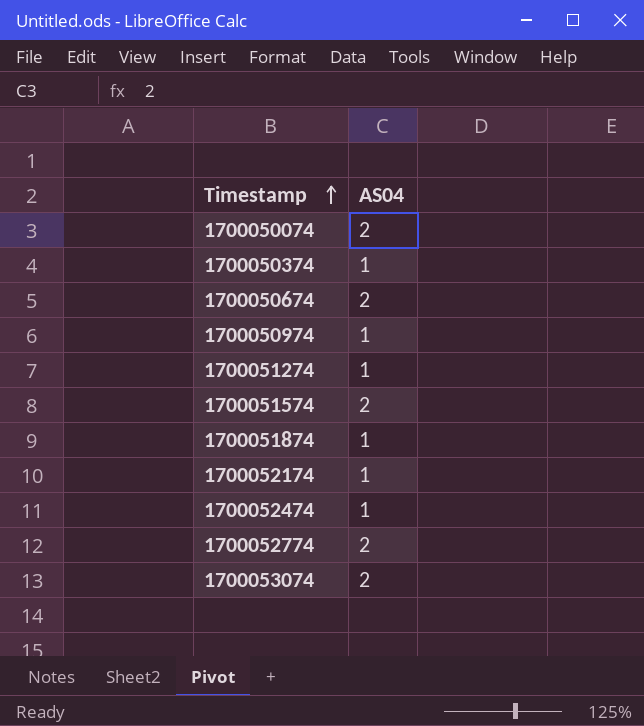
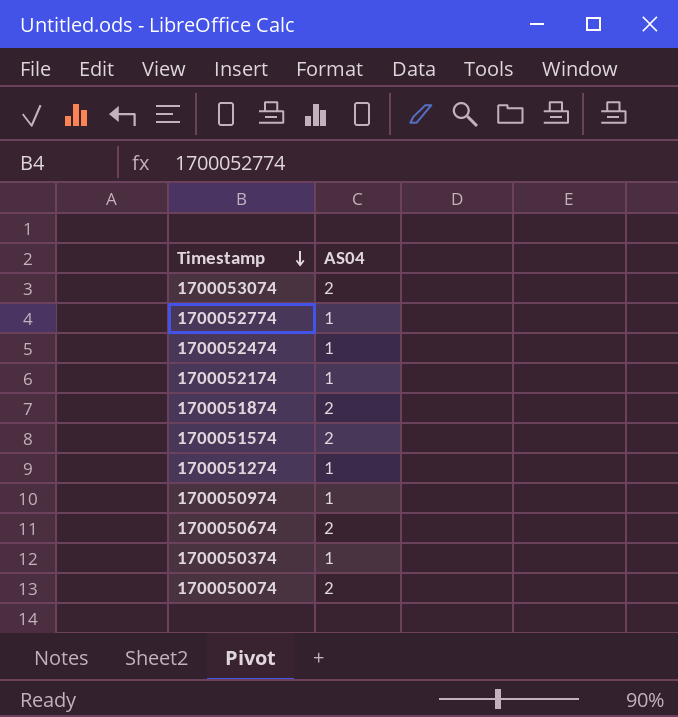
row order: Timestamp ascending -> Timestamp descending
1700052774 | AS04: 2 -> 1
1700051874 | AS04: 1 -> 2

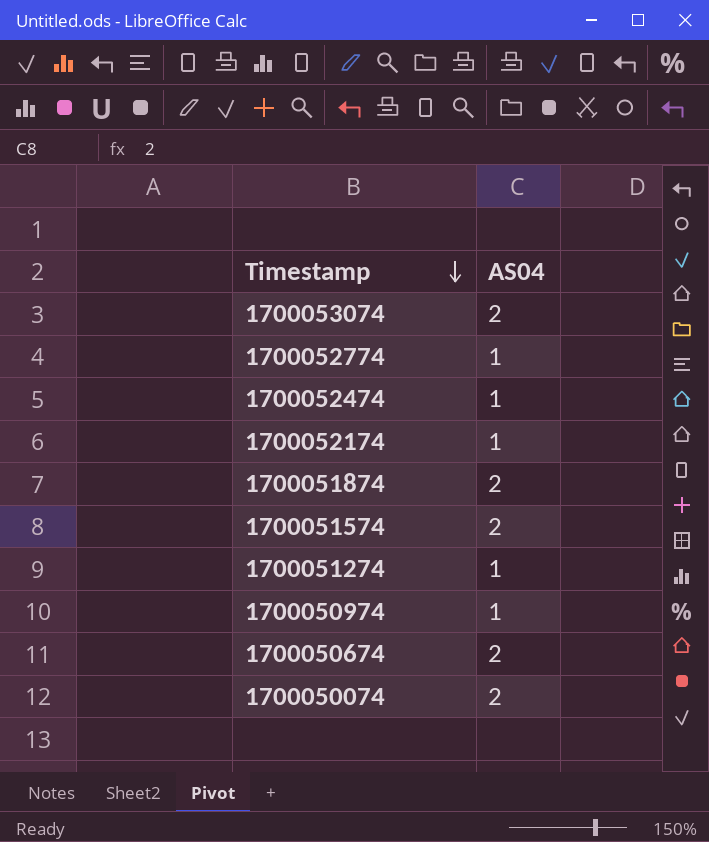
row 1700050374: 1 -> none

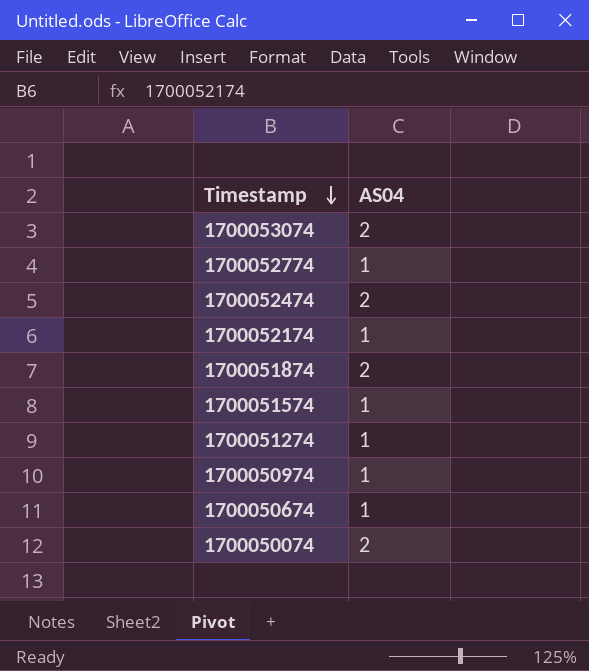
1700052474 | AS04: 1 -> 2
1700051574 | AS04: 2 -> 1
1700050674 | AS04: 2 -> 1

